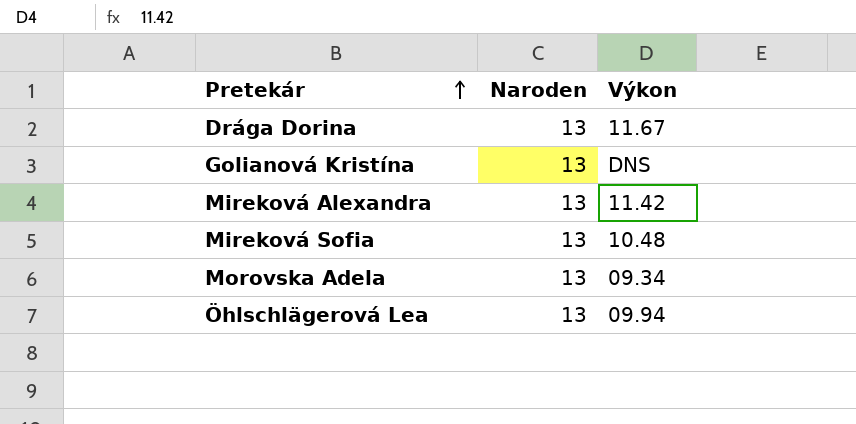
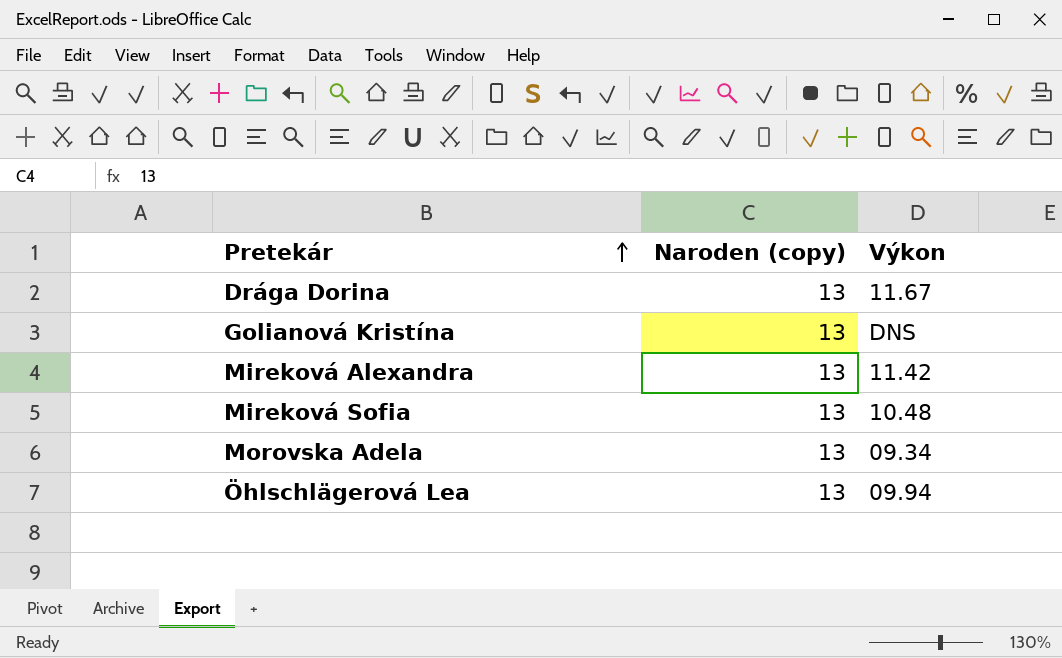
column name: Naroden -> Naroden (copy)

